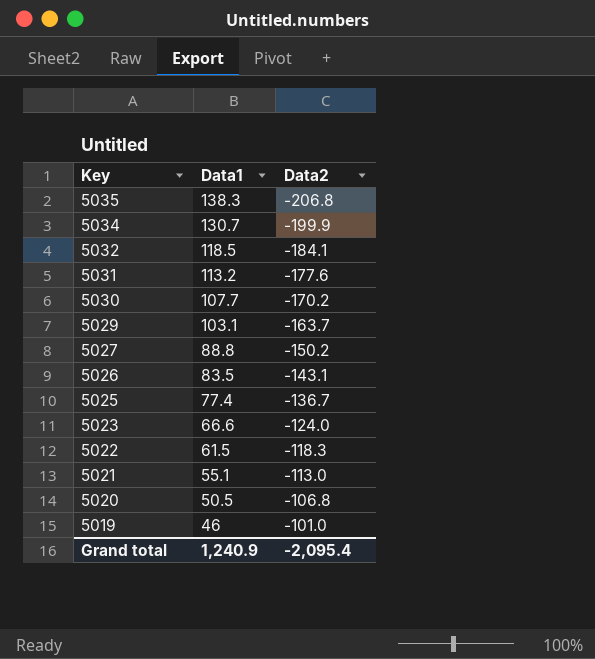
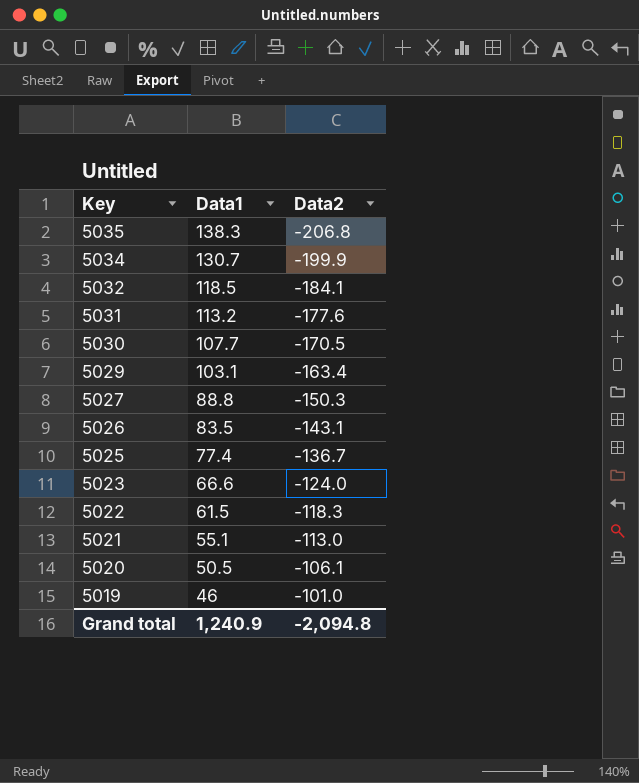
5030 | Data2: -170.2 -> -170.5
5029 | Data2: -163.7 -> -163.4
5027 | Data2: -150.2 -> -150.3
5020 | Data2: -106.8 -> -106.1
Grand total | Data2: -2,095.4 -> -2,094.8

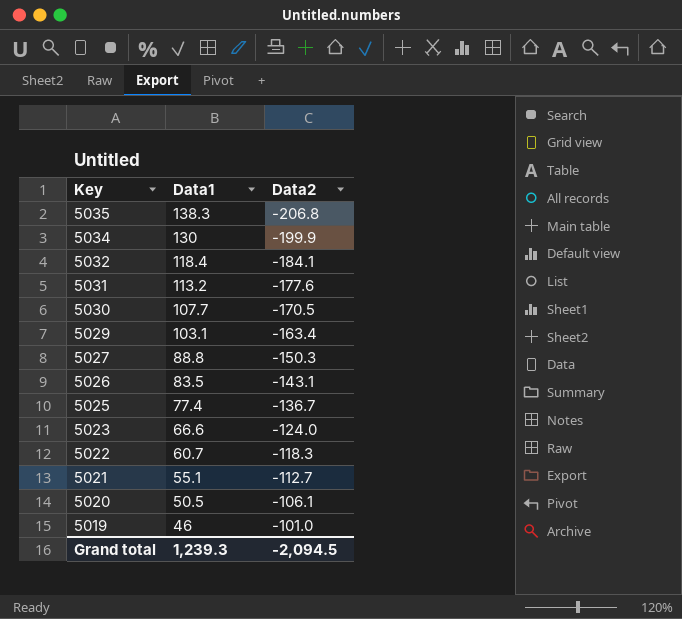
5034 | Data1: 130.7 -> 130
5032 | Data1: 118.5 -> 118.4
5022 | Data1: 61.5 -> 60.7
5021 | Data2: -113.0 -> -112.7
Grand total | Data1: 1,240.9 -> 1,239.3
Grand total | Data2: -2,094.8 -> -2,094.5

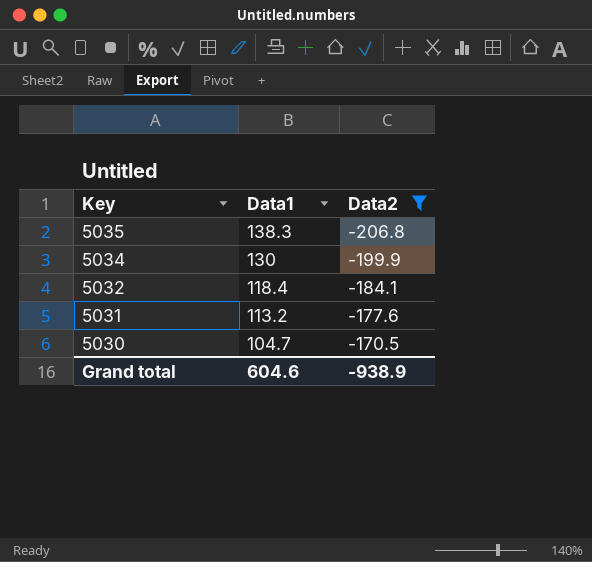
filter: none -> Data2 <= -170.5
5030 | Data1: 107.7 -> 104.7
Grand total | Data1: 1,239.3 -> 604.6
Grand total | Data2: -2,094.5 -> -938.9

